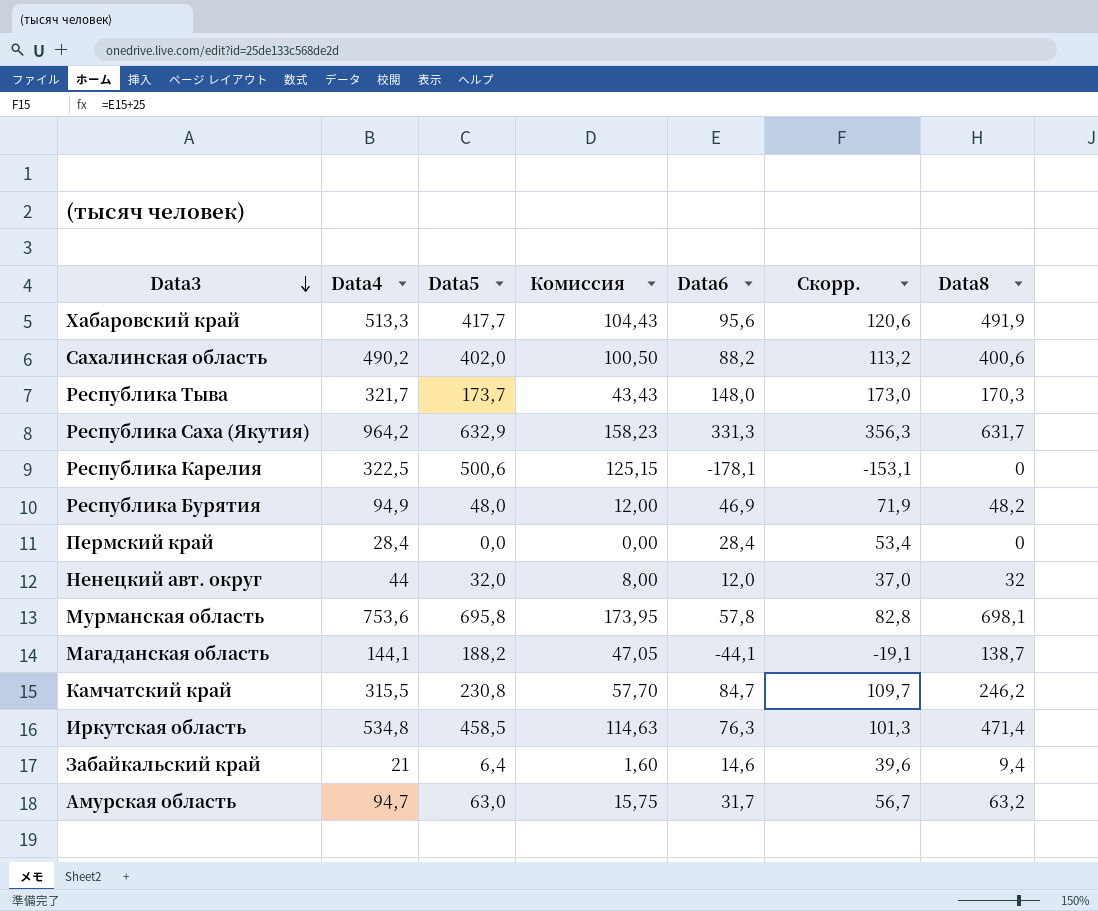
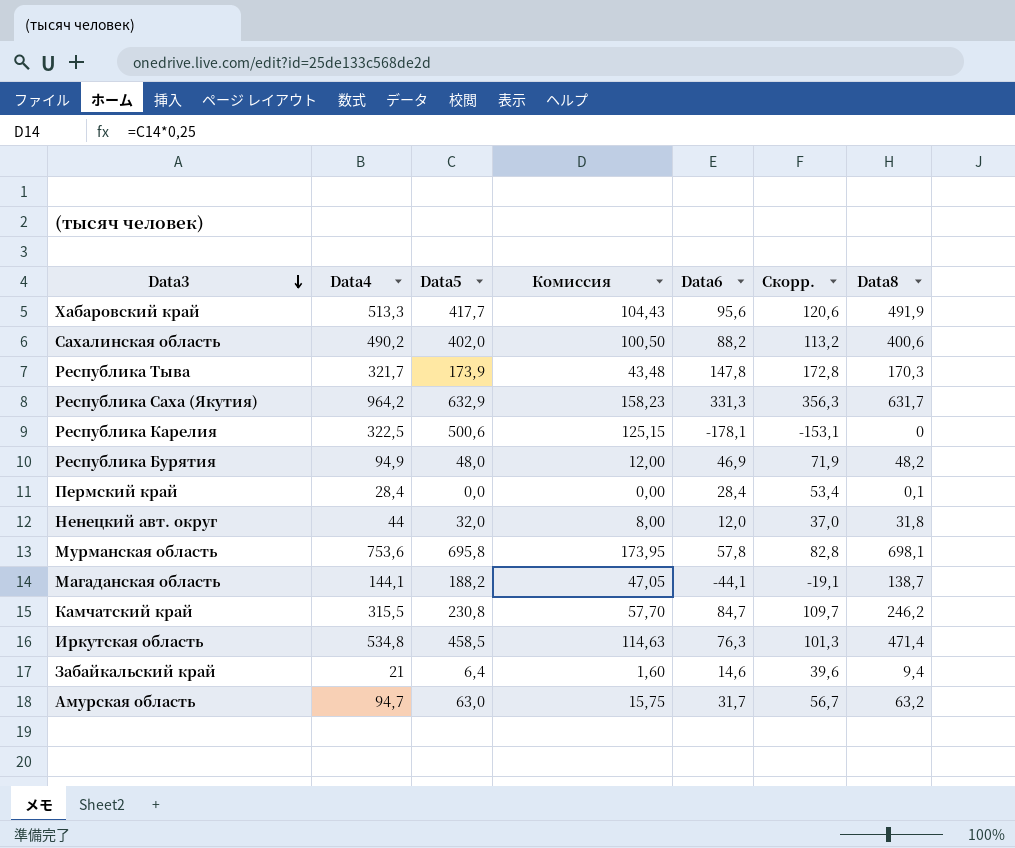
Республика Тыва | Data5: 173,7 -> 173,9
Республика Тыва | Комиссия: 43,43 -> 43,48
Республика Тыва | Data6: 148,0 -> 147,8
Республика Тыва | Скорр.: 173,0 -> 172,8
Пермский край | Data8: 0 -> 0,1
Ненецкий авт. округ | Data8: 32 -> 31,8

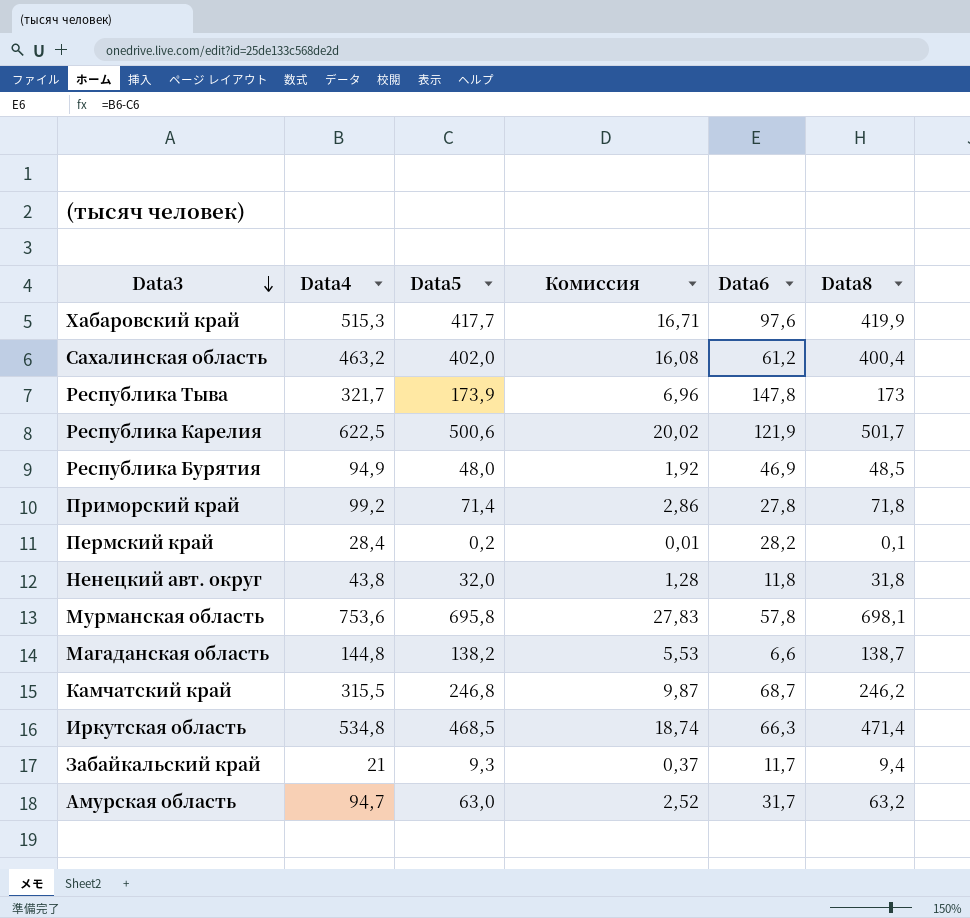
column Скорр. | formula: [Data6] + 25 -> none
column Комиссия | formula: [Data5] * 0,25 -> [Data5] * 0,04
row Республика Саха (Якутия): 964,2 | 632,9 | 158,23 | 331,3 | 356,3 | 631,7 -> none
Хабаровский край | Data4: 513,3 -> 515,3
Хабаровский край | Data6: 95,6 -> 97,6
Хабаровский край | Data8: 491,9 -> 419,9
Сахалинская область | Data4: 490,2 -> 463,2
Сахалинская область | Data6: 88,2 -> 61,2
Сахалинская область | Data8: 400,6 -> 400,4
Республика Тыва | Data8: 170,3 -> 173
Республика Карелия | Data4: 322,5 -> 622,5
Республика Карелия | Data6: -178,1 -> 121,9
Республика Карелия | Data8: 0 -> 501,7
Республика Бурятия | Data8: 48,2 -> 48,5
row Приморский край: none -> 99,2 | 71,4 | 2,86 | 27,8 | 71,8
Пермский край | Data5: 0,0 -> 0,2
Пермский край | Data6: 28,4 -> 28,2
Ненецкий авт. округ | Data4: 44 -> 43,8
Ненецкий авт. округ | Data6: 12,0 -> 11,8
Магаданская область | Data4: 144,1 -> 144,8
Магаданская область | Data5: 188,2 -> 138,2
Магаданская область | Data6: -44,1 -> 6,6
Камчатский край | Data5: 230,8 -> 246,8
Камчатский край | Data6: 84,7 -> 68,7
Иркутская область | Data5: 458,5 -> 468,5
Иркутская область | Data6: 76,3 -> 66,3
Забайкальский край | Data5: 6,4 -> 9,3
Забайкальский край | Data6: 14,6 -> 11,7

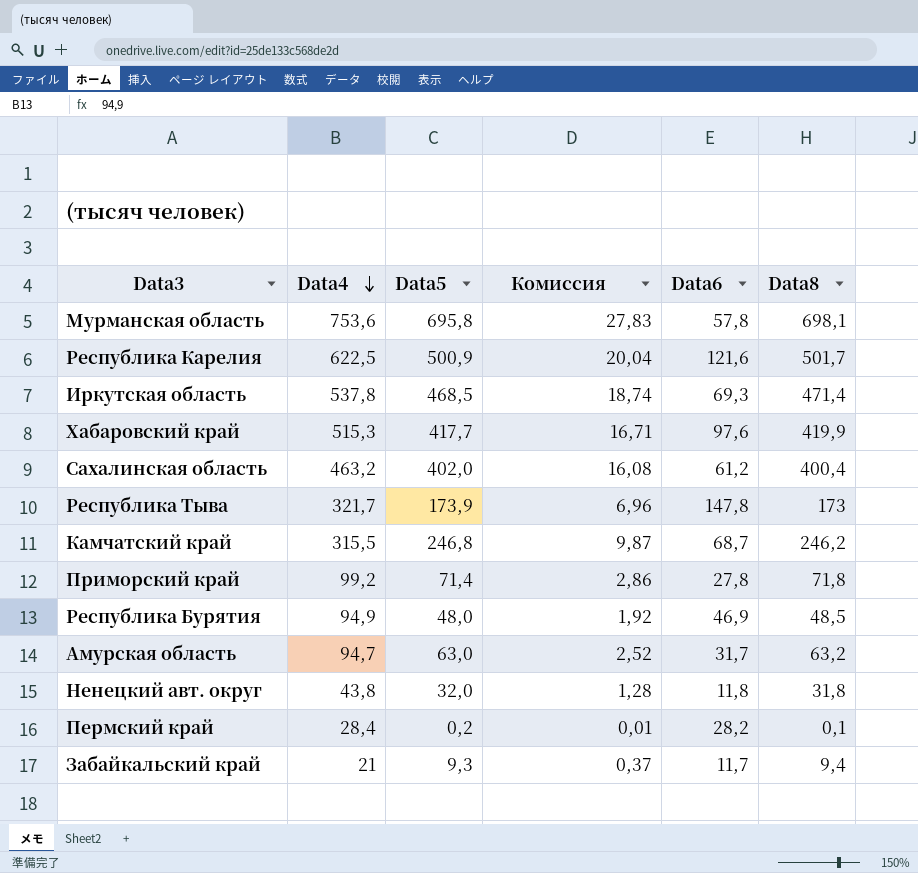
row order: Data3 descending -> Data4 descending
row Магаданская область: 144,8 | 138,2 | 5,53 | 6,6 | 138,7 -> none
Республика Карелия | Data5: 500,6 -> 500,9
Республика Карелия | Комиссия: 20,02 -> 20,04
Республика Карелия | Data6: 121,9 -> 121,6
Иркутская область | Data4: 534,8 -> 537,8
Иркутская область | Data6: 66,3 -> 69,3

